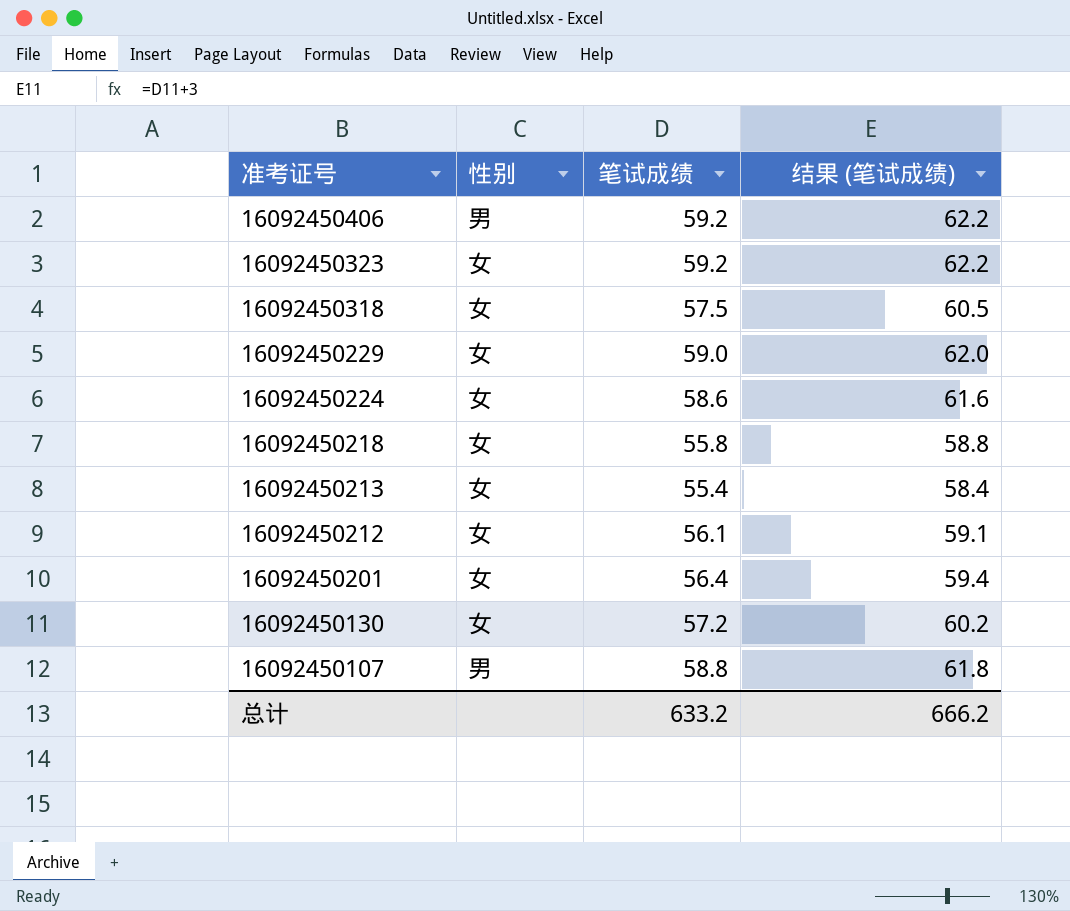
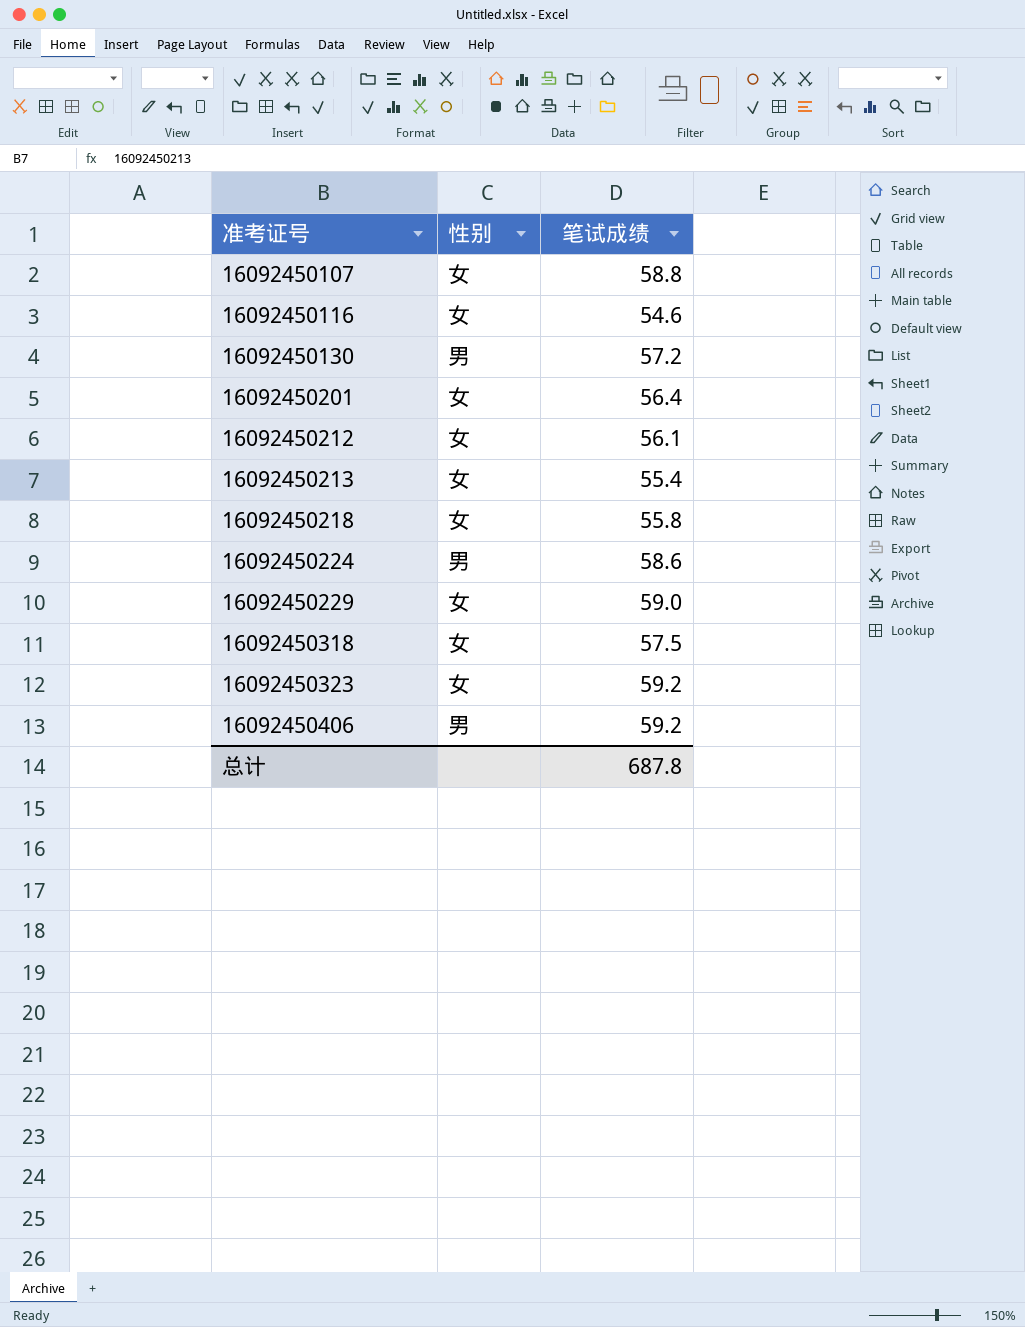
row order: 准考证号 descending -> 准考证号 ascending
column 结果 (笔试成绩) | formula: [笔试成绩] + 3 -> none
16092450107 | 性别: 男 -> 女
row 16092450116: none -> 女 | 54.6
16092450130 | 性别: 女 -> 男
16092450224 | 性别: 女 -> 男
总计 | 笔试成绩: 633.2 -> 687.8

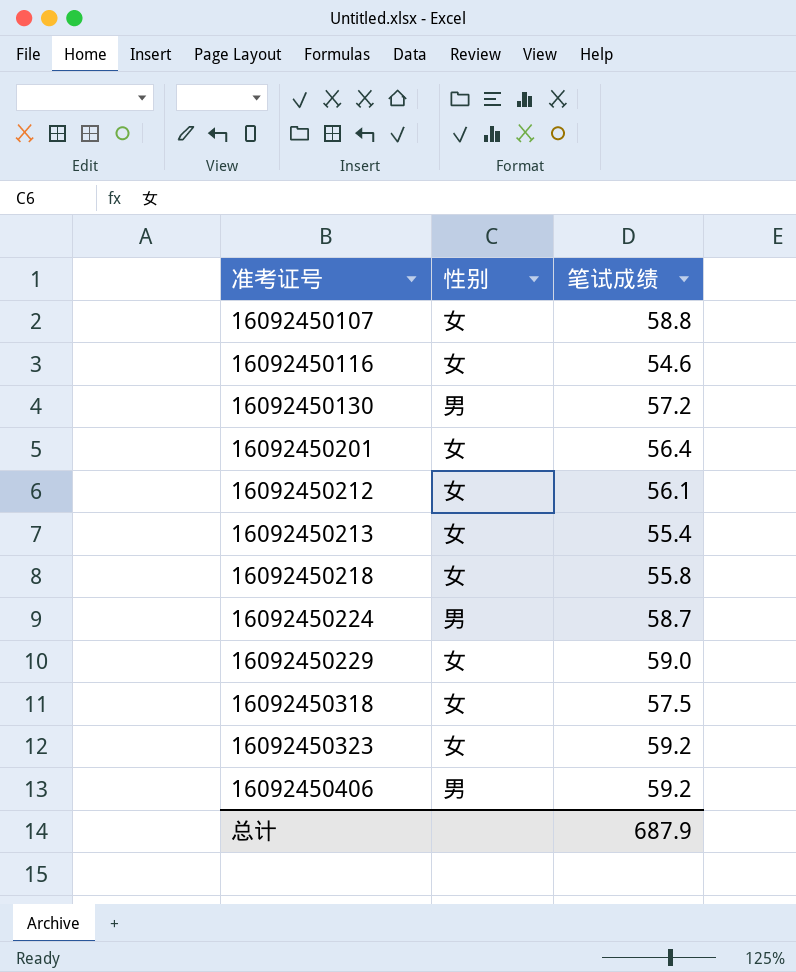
16092450224 | 笔试成绩: 58.6 -> 58.7
总计 | 笔试成绩: 687.8 -> 687.9

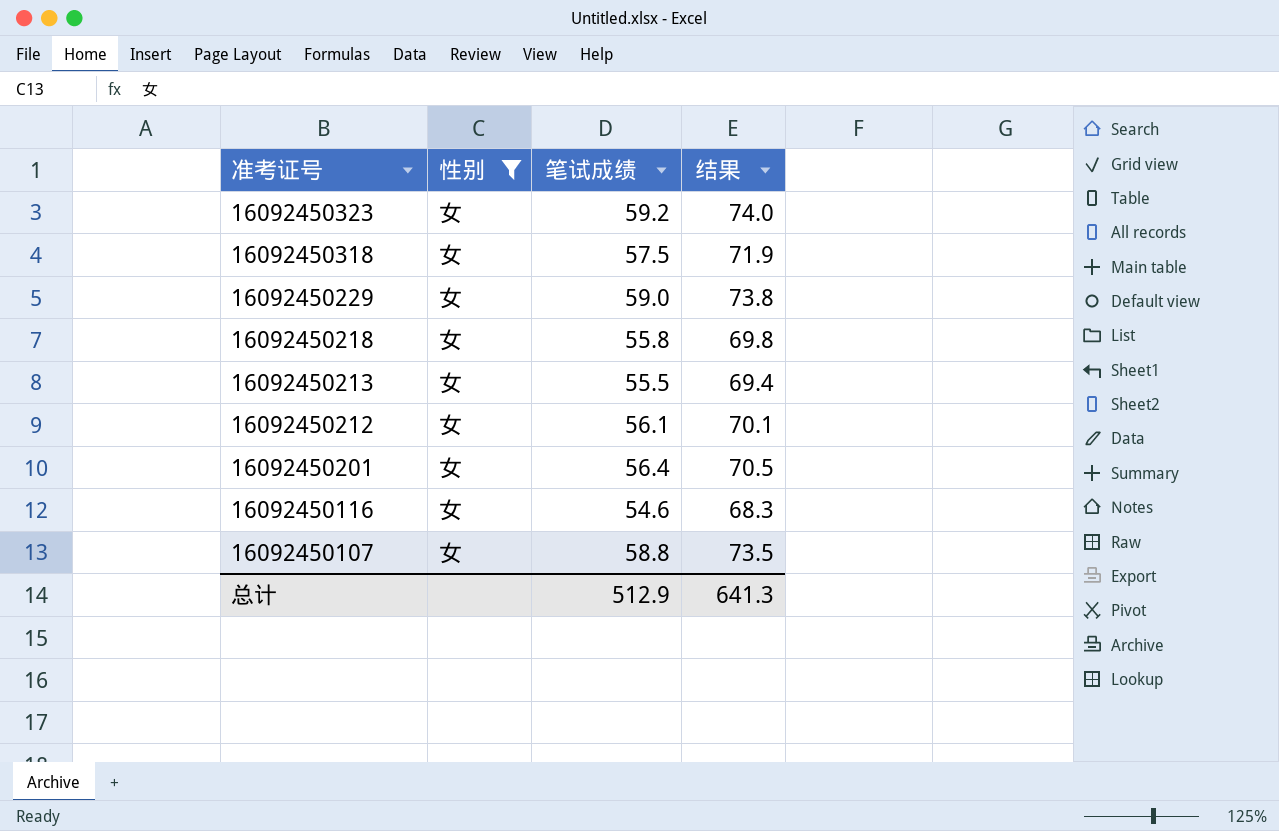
filter: none -> 性别 = 女
row order: 准考证号 ascending -> 准考证号 descending
column 结果 | formula: none -> [笔试成绩] * 1.25
16092450213 | 笔试成绩: 55.4 -> 55.5
总计 | 笔试成绩: 687.9 -> 512.9

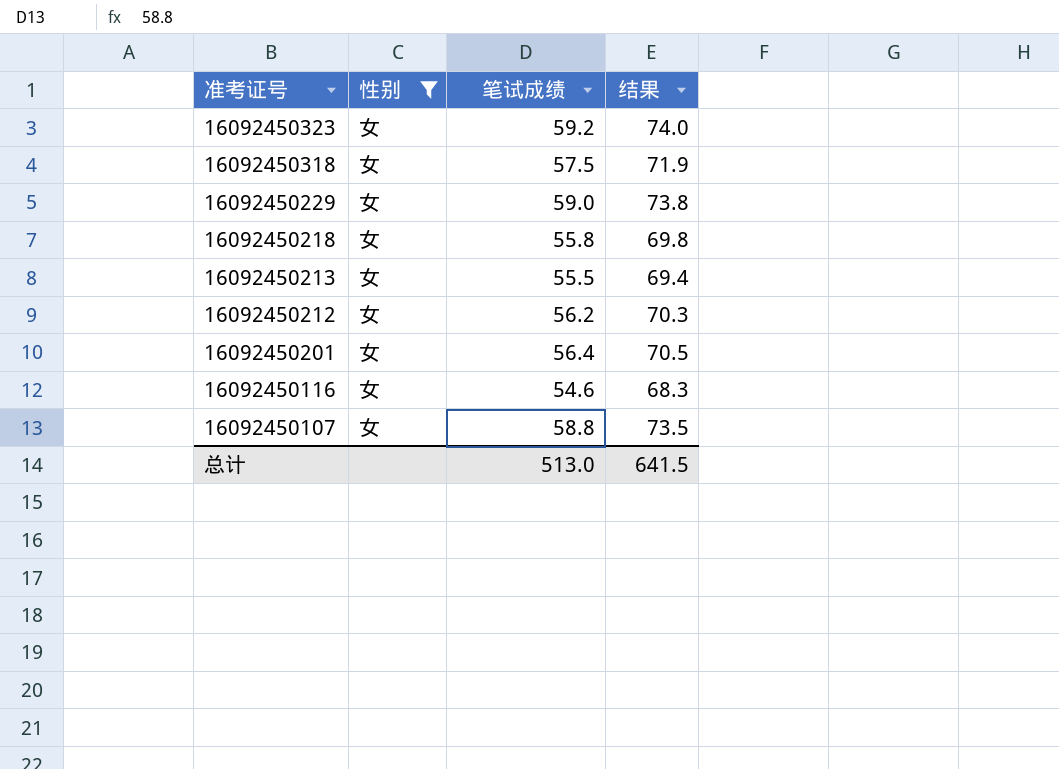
16092450212 | 笔试成绩: 56.1 -> 56.2
16092450212 | 结果: 70.1 -> 70.3
总计 | 笔试成绩: 512.9 -> 513.0
总计 | 结果: 641.3 -> 641.5

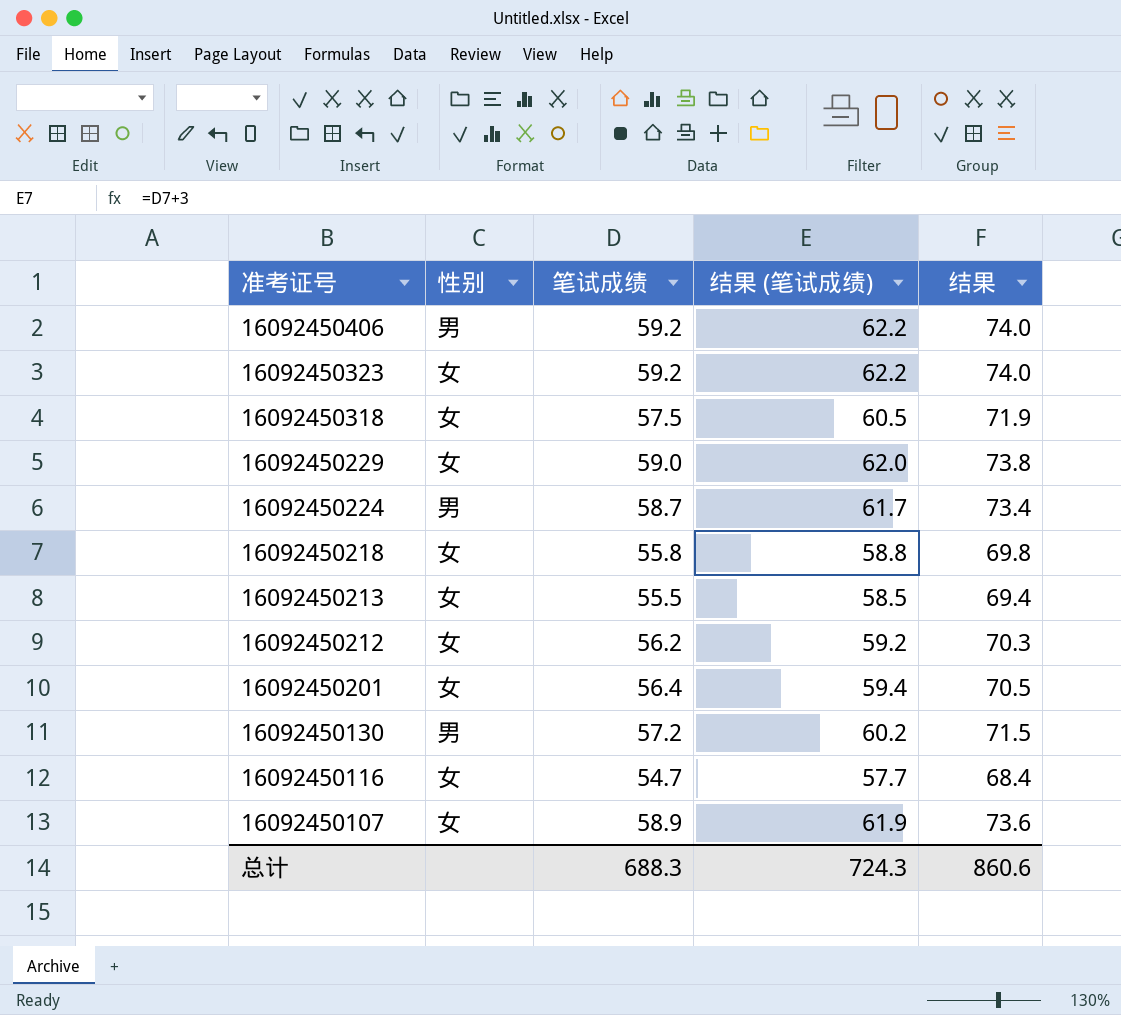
filter: 性别 = 女 -> none
column 结果 (笔试成绩) | formula: none -> [笔试成绩] + 3
16092450116 | 笔试成绩: 54.6 -> 54.7
16092450116 | 结果: 68.3 -> 68.4
16092450107 | 笔试成绩: 58.8 -> 58.9
16092450107 | 结果: 73.5 -> 73.6
总计 | 笔试成绩: 513.0 -> 688.3
总计 | 结果: 641.5 -> 860.6

